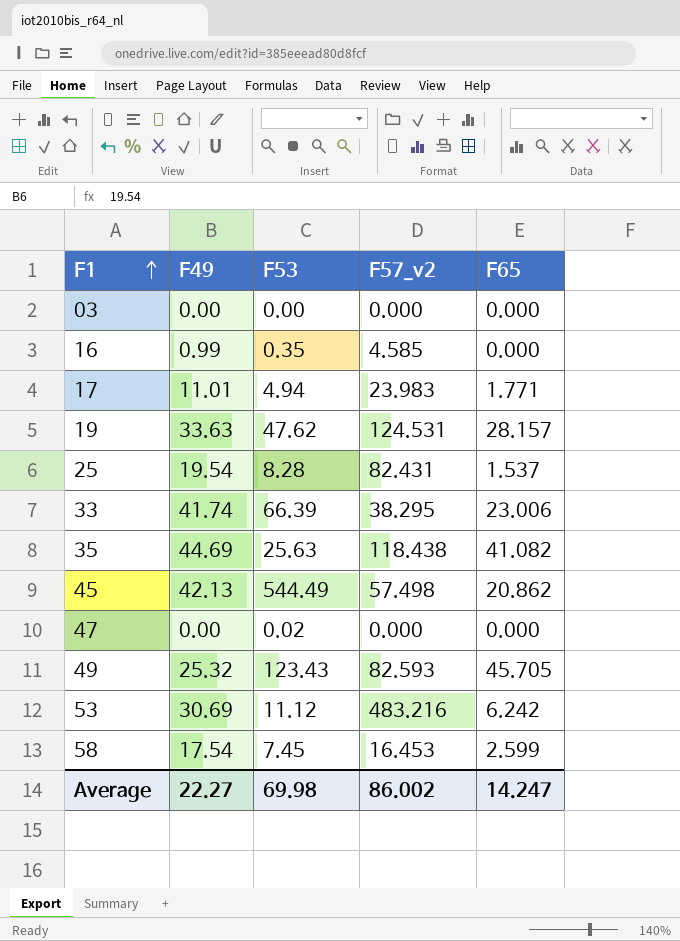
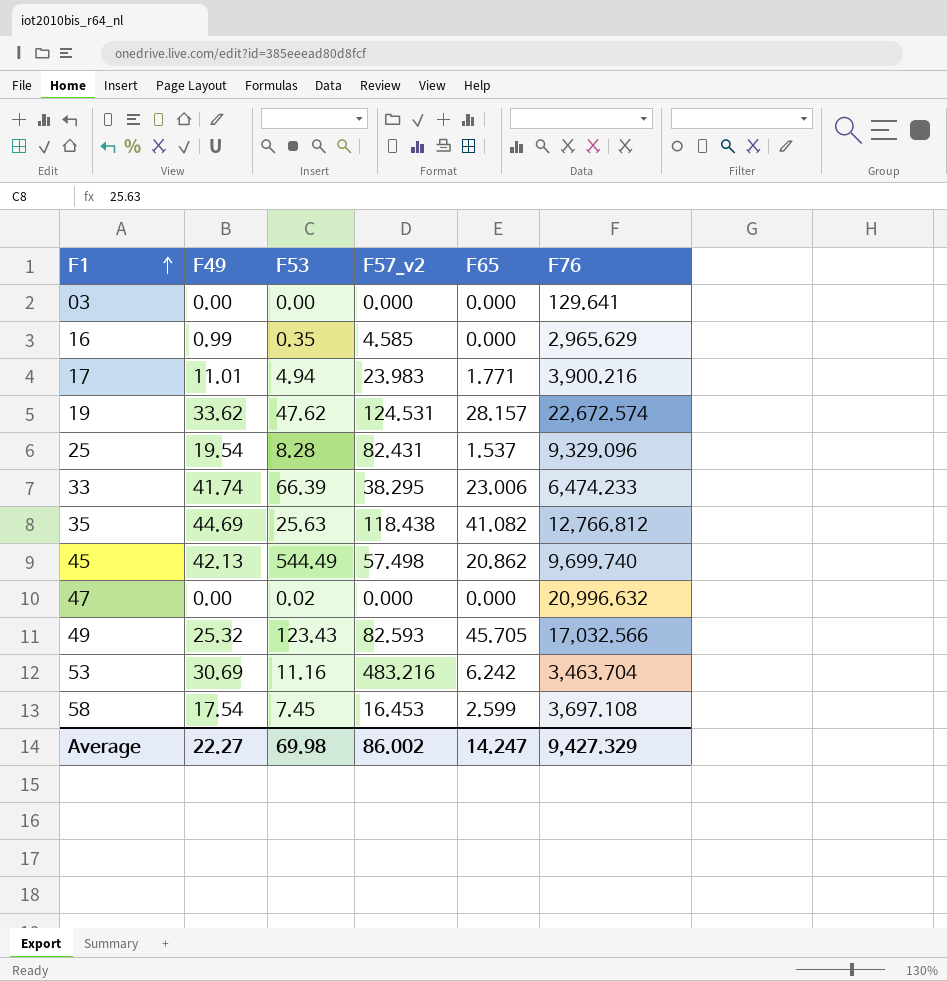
column F76 | position: none -> 6
19 | F49: 33.63 -> 33.62
53 | F53: 11.12 -> 11.16

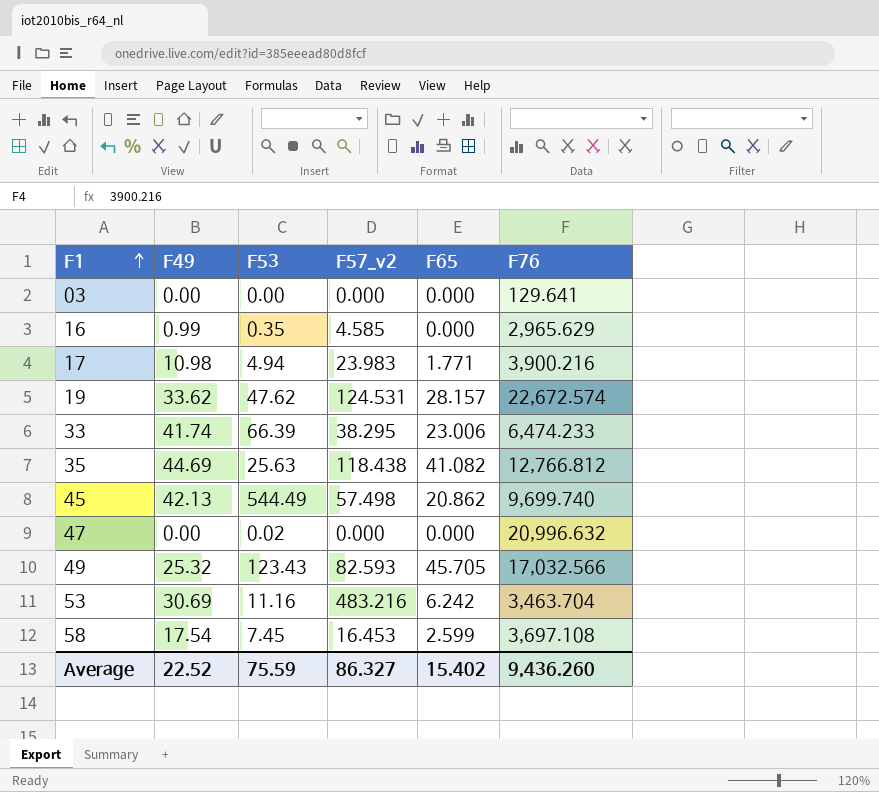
row 25: 19.54 | 8.28 | 82.431 | 1.537 | 9,329.096 -> none
17 | F49: 11.01 -> 10.98
Average | F49: 22.27 -> 22.52
Average | F53: 69.98 -> 75.59
Average | F57_v2: 86.002 -> 86.327
Average | F65: 14.247 -> 15.402
Average | F76: 9,427.329 -> 9,436.260

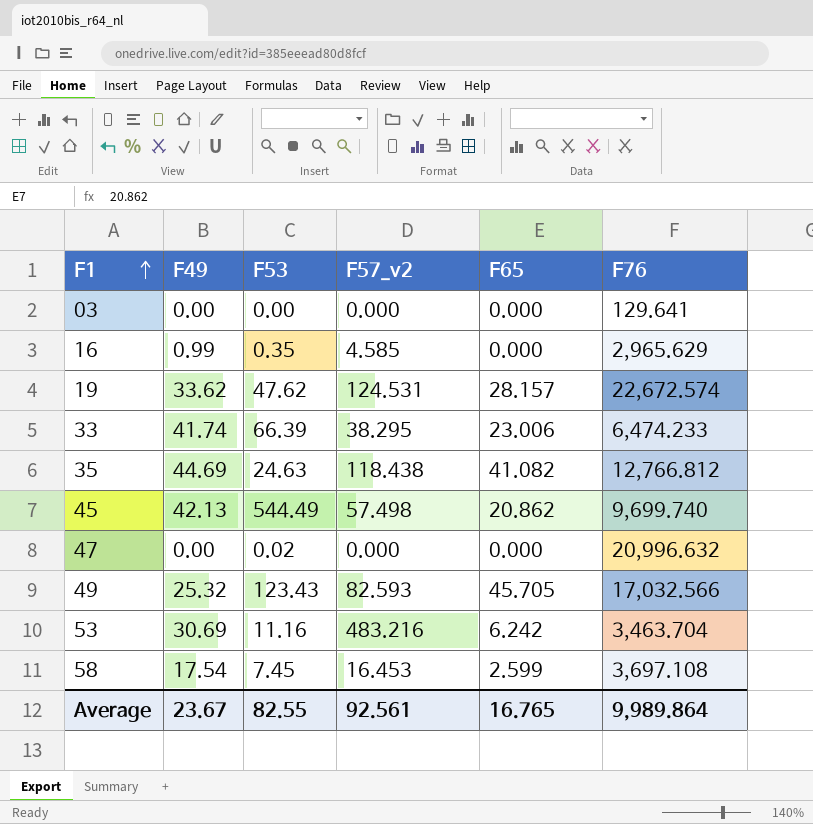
row 17: 10.98 | 4.94 | 23.983 | 1.771 | 3,900.216 -> none
35 | F53: 25.63 -> 24.63
Average | F49: 22.52 -> 23.67
Average | F53: 75.59 -> 82.55
Average | F57_v2: 86.327 -> 92.561
Average | F65: 15.402 -> 16.765
Average | F76: 9,436.260 -> 9,989.864

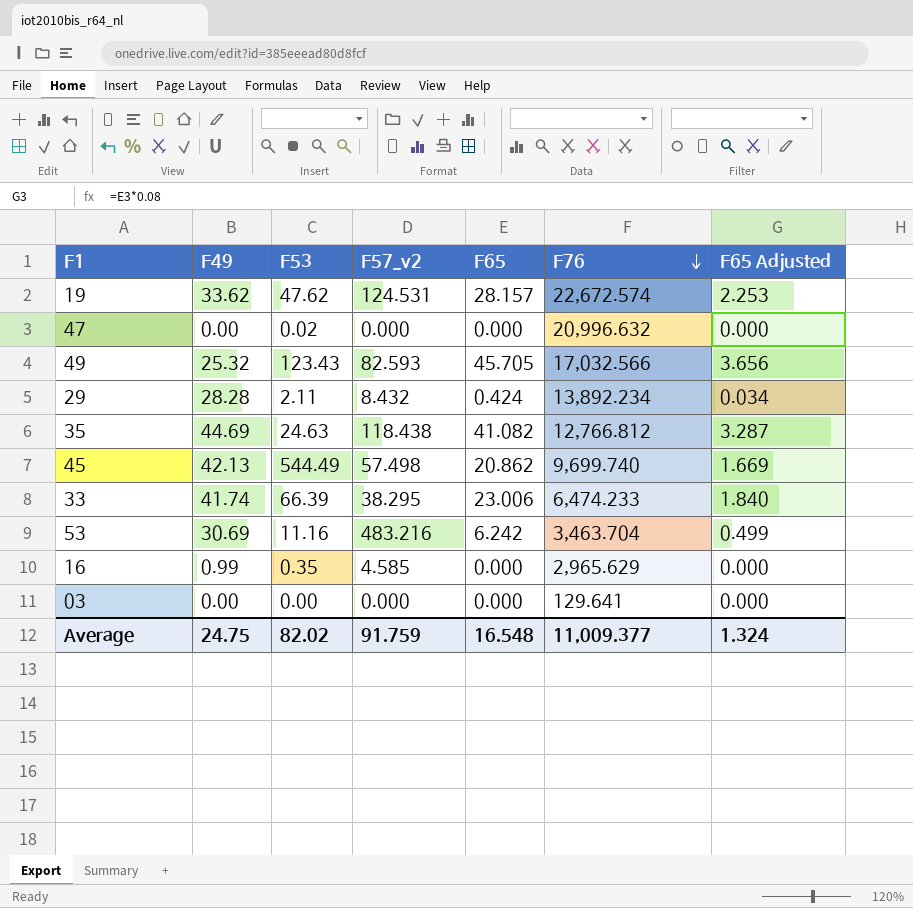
row order: F1 ascending -> F76 descending
column F65 Adjusted | formula: none -> [F65] * 0.08
row 58: 17.54 | 7.45 | 16.453 | 2.599 | 3,697.108 -> none
row 29: none -> 28.28 | 2.11 | 8.432 | 0.424 | 13,892.234 | 0.034
Average | F49: 23.67 -> 24.75
Average | F53: 82.55 -> 82.02
Average | F57_v2: 92.561 -> 91.759
Average | F65: 16.765 -> 16.548
Average | F76: 9,989.864 -> 11,009.377

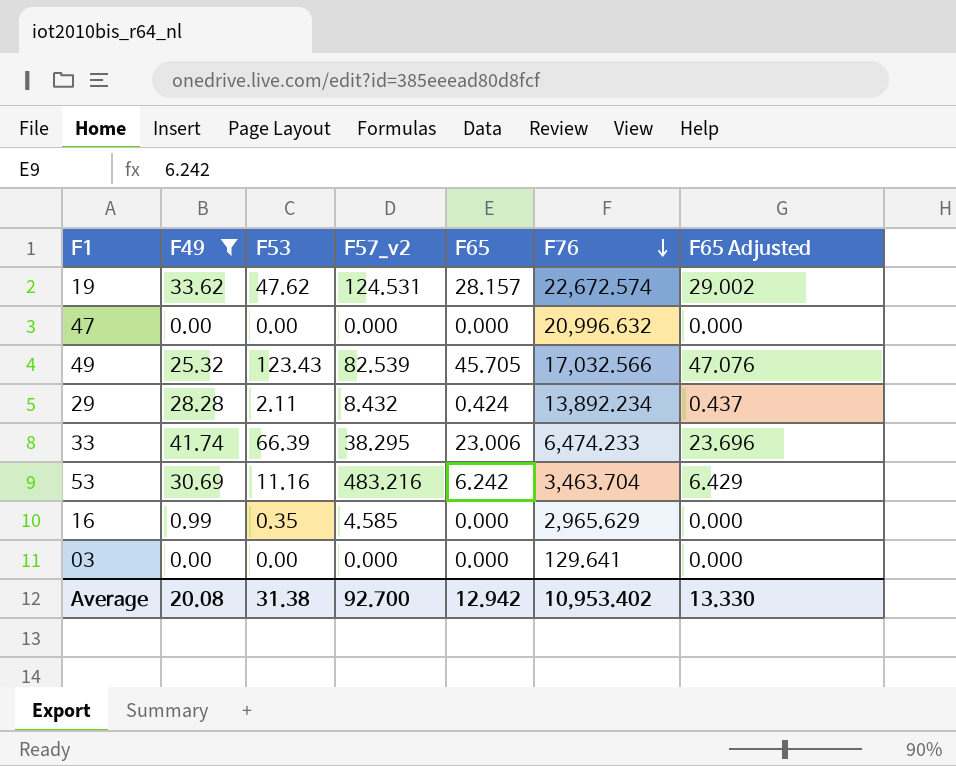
filter: none -> F49 <= 41.74
column F65 Adjusted | formula: [F65] * 0.08 -> [F65] * 1.03
47 | F53: 0.02 -> 0.00
49 | F57_v2: 82.593 -> 82.539
Average | F49: 24.75 -> 20.08
Average | F53: 82.02 -> 31.38
Average | F57_v2: 91.759 -> 92.700
Average | F65: 16.548 -> 12.942
Average | F76: 11,009.377 -> 10,953.402
Average | F65 Adjusted: 1.324 -> 13.330

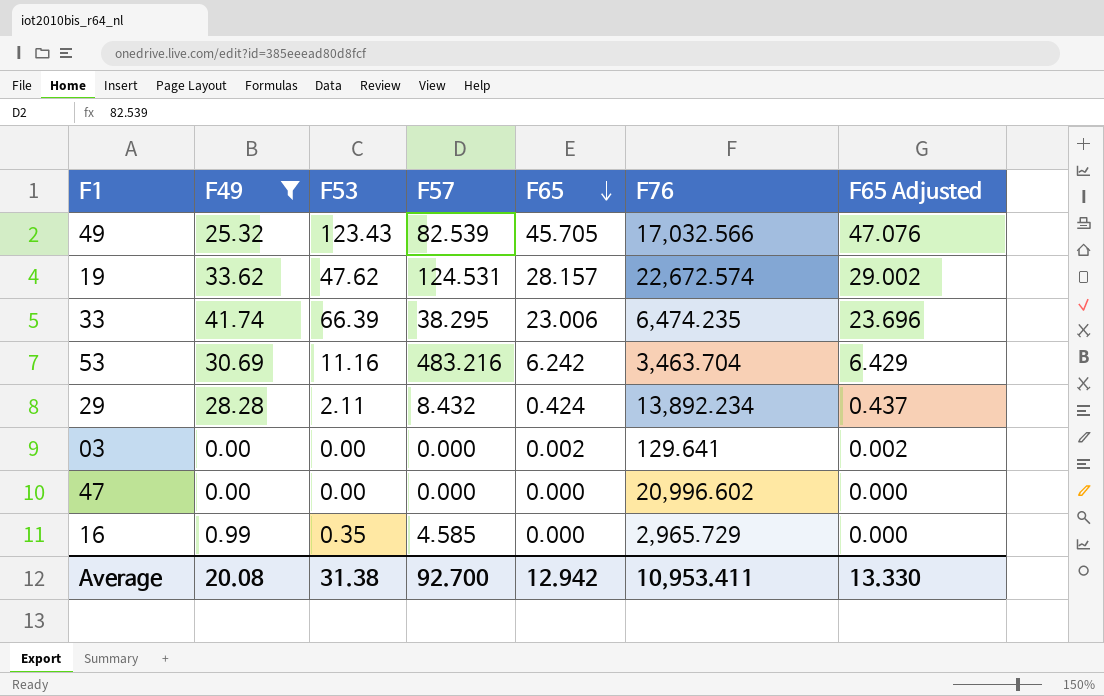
row order: F76 descending -> F65 descending
column name: F57_v2 -> F57
33 | F76: 6,474.233 -> 6,474.235
03 | F65: 0.000 -> 0.002
03 | F65 Adjusted: 0.000 -> 0.002
47 | F76: 20,996.632 -> 20,996.602
16 | F76: 2,965.629 -> 2,965.729
Average | F76: 10,953.402 -> 10,953.411

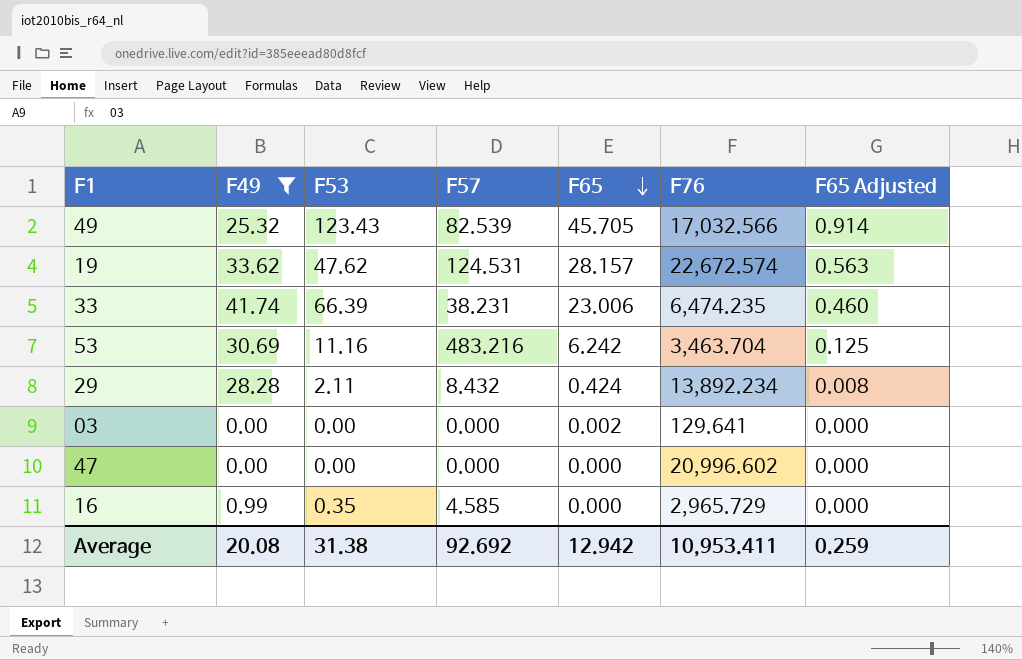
column F65 Adjusted | formula: [F65] * 1.03 -> [F65] * 0.02
33 | F57: 38.295 -> 38.231
Average | F57: 92.700 -> 92.692
Average | F65 Adjusted: 13.330 -> 0.259

